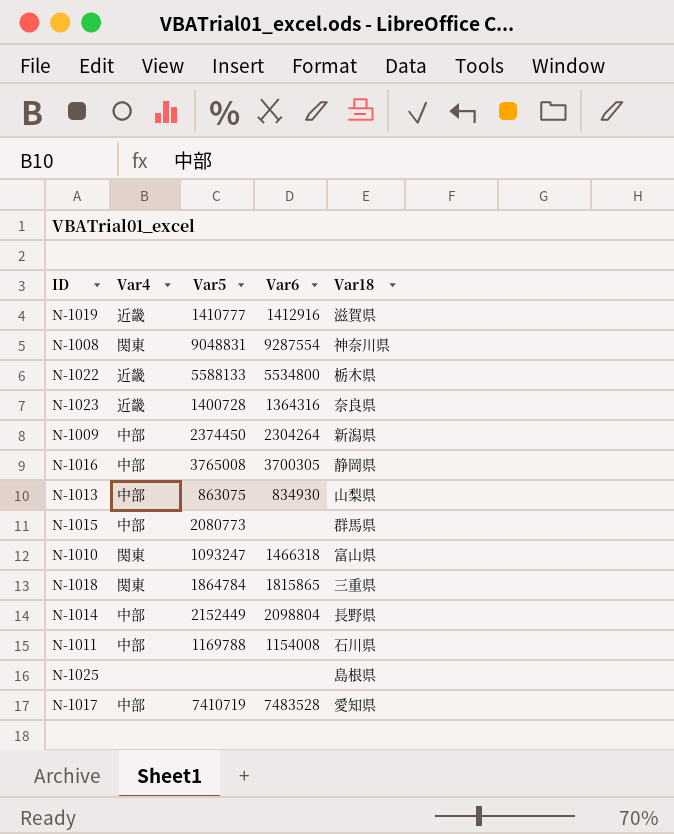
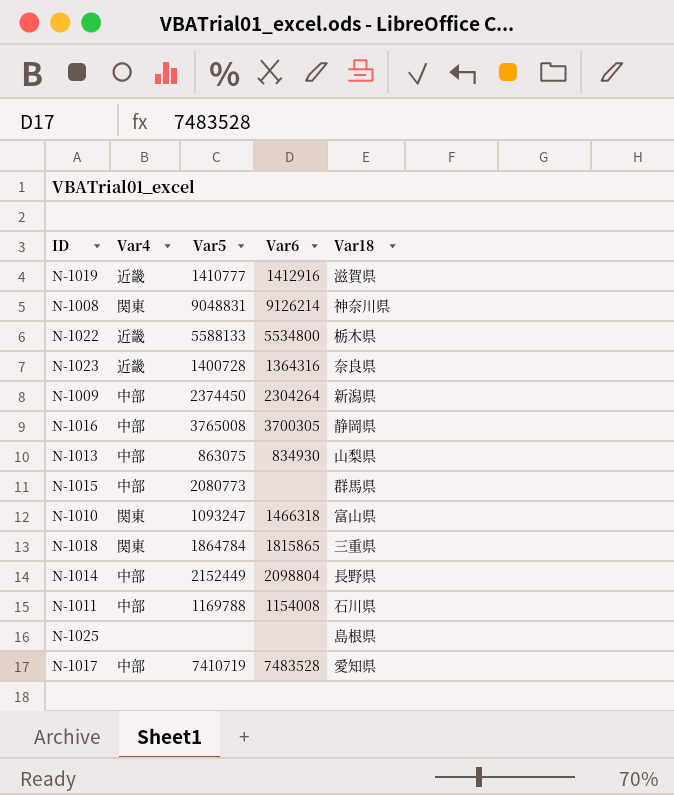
N-1008 | Var6: 9287554 -> 9126214

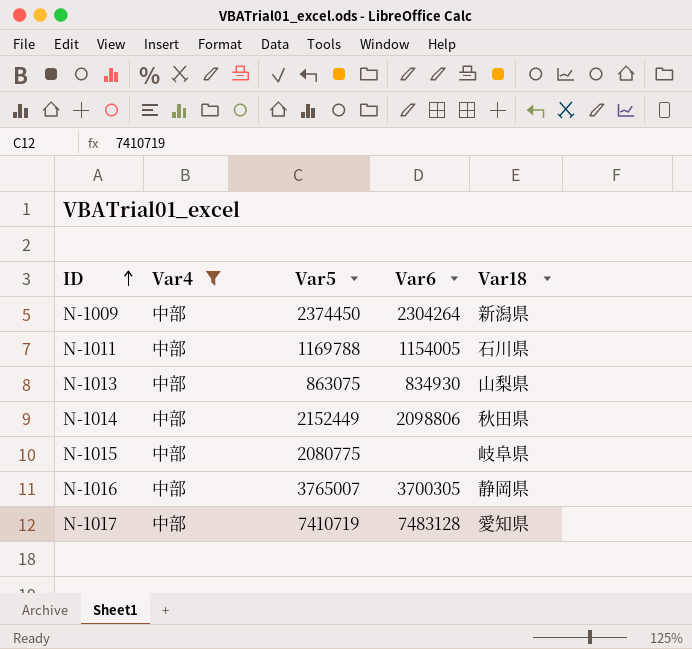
filter: none -> Var4 = 中部
row order: none -> ID ascending
N-1011 | Var6: 1154008 -> 1154005
N-1014 | Var6: 2098804 -> 2098806
N-1014 | Var18: 長野県 -> 秋田県
N-1015 | Var5: 2080773 -> 2080775
N-1015 | Var18: 群馬県 -> 岐阜県
N-1016 | Var5: 3765008 -> 3765007
N-1017 | Var6: 7483528 -> 7483128

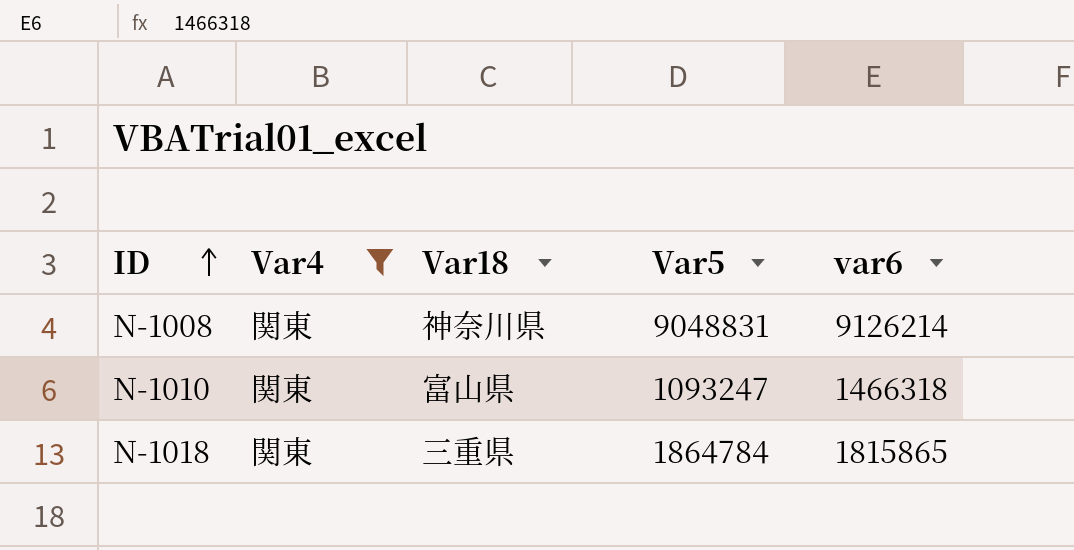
filter: Var4 = 中部 -> Var4 = 関東
column Var18 | position: 5 -> 3
column name: Var6 -> var6

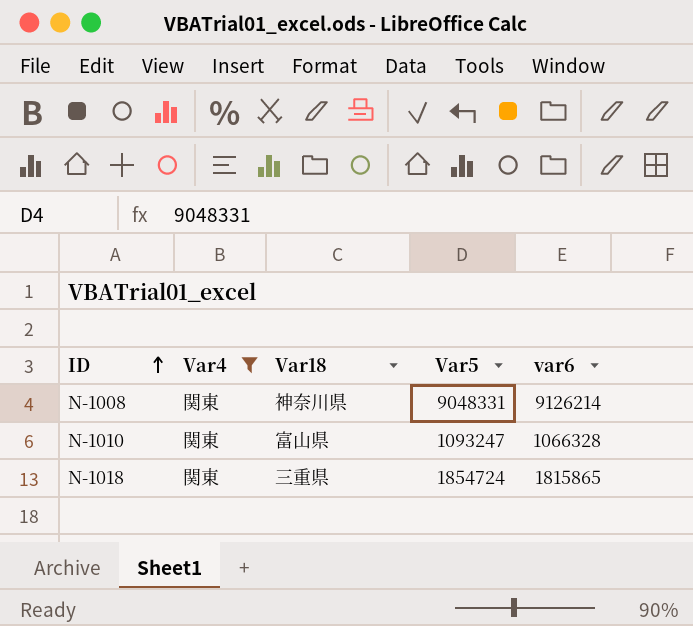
N-1008 | Var5: 9048831 -> 9048331
N-1010 | var6: 1466318 -> 1066328
N-1018 | Var5: 1864784 -> 1854724

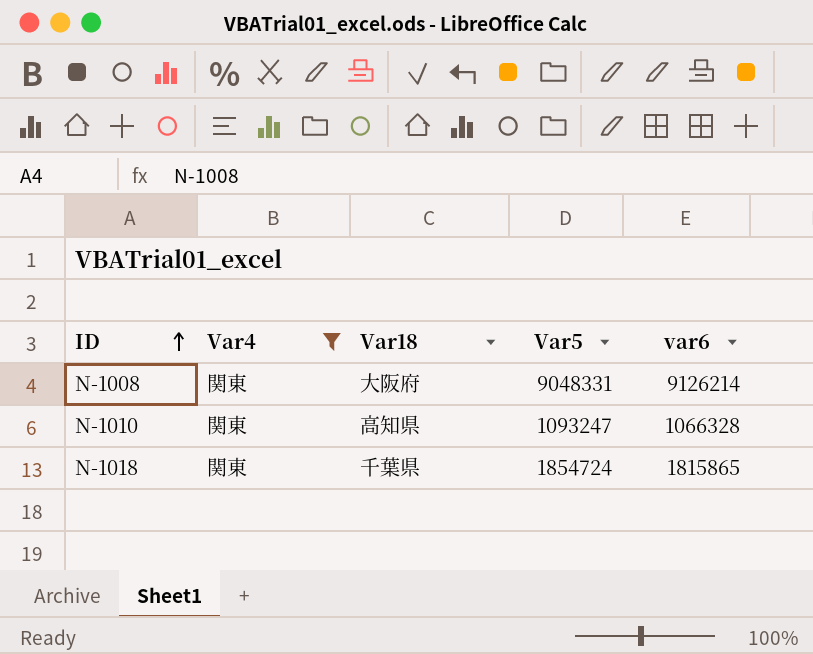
N-1008 | Var18: 神奈川県 -> 大阪府
N-1010 | Var18: 富山県 -> 高知県
N-1018 | Var18: 三重県 -> 千葉県

